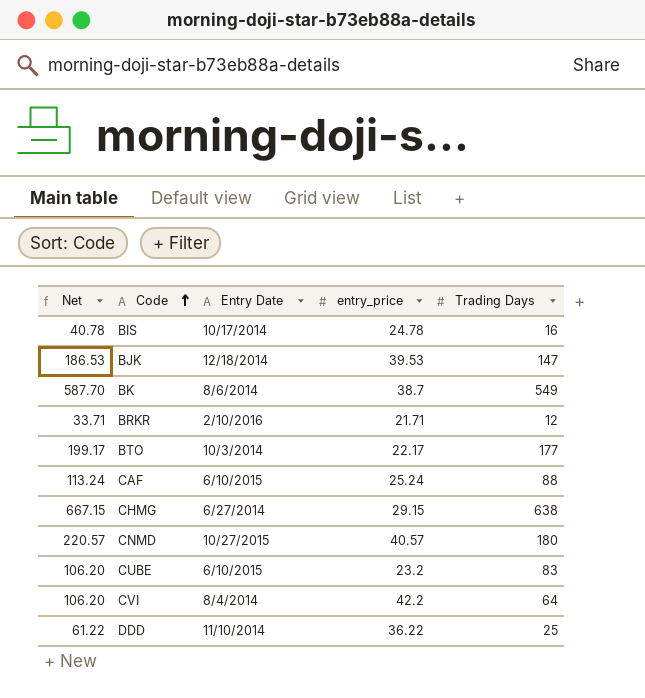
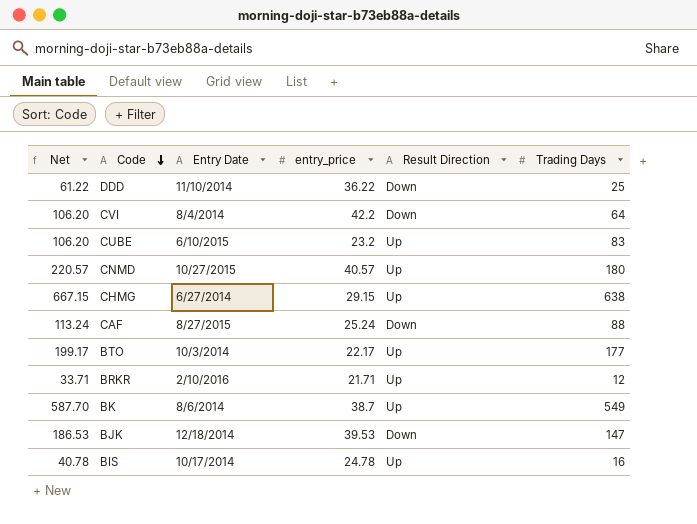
row order: Code ascending -> Code descending
column Result Direction | position: none -> 5
CAF | Entry Date: 6/10/2015 -> 8/27/2015

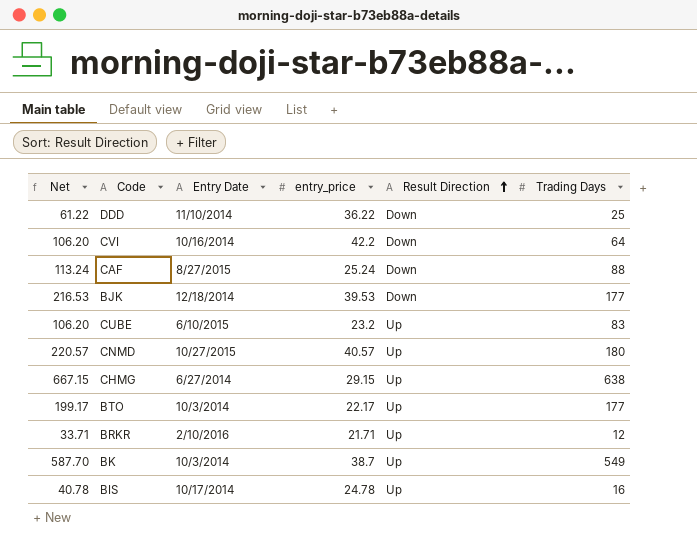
row order: Code descending -> Result Direction ascending
CVI | Entry Date: 8/4/2014 -> 10/16/2014
BJK | Net: 186.53 -> 216.53
BJK | Trading Days: 147 -> 177
BK | Entry Date: 8/6/2014 -> 10/3/2014

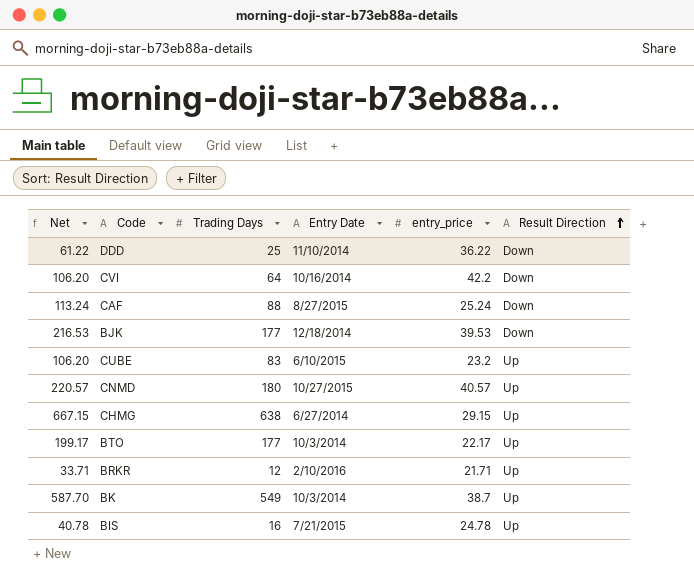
column Trading Days | position: 6 -> 3
BIS | Entry Date: 10/17/2014 -> 7/21/2015

